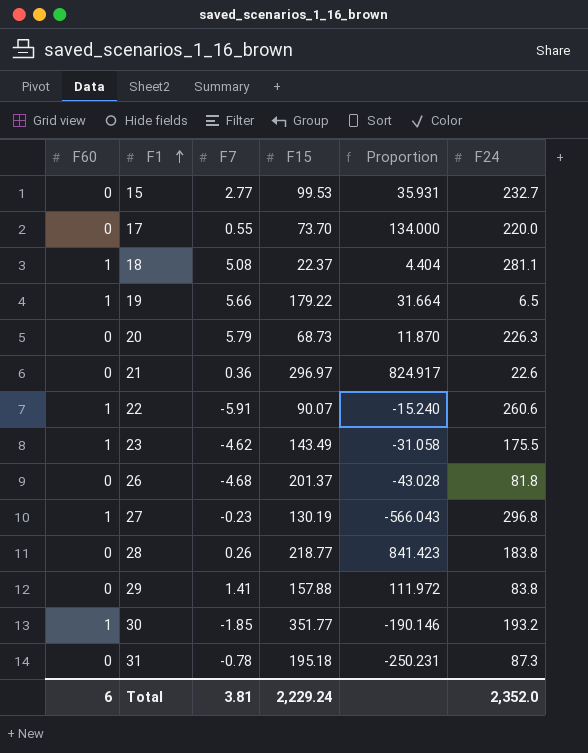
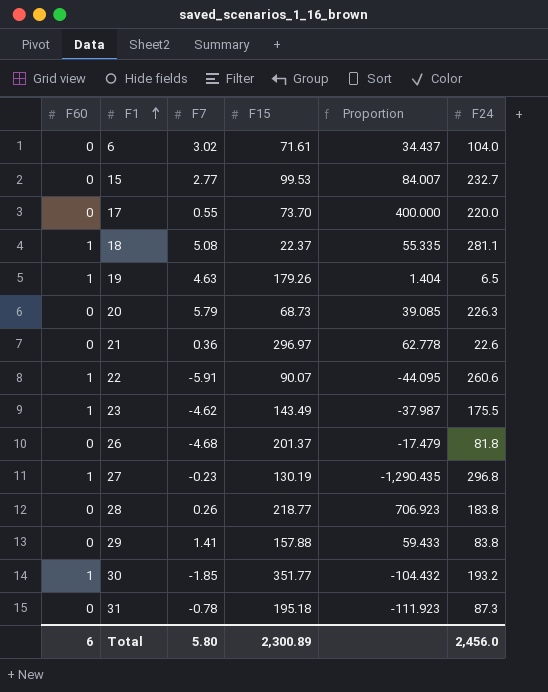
column Proportion | formula: [F15] / [F7] -> [F24] / [F7]
row 6: none -> 0 | 3.02 | 71.61 | 34.437 | 104.0
19 | F7: 5.66 -> 4.63
19 | F15: 179.22 -> 179.26
Total | F7: 3.81 -> 5.80
Total | F15: 2,229.24 -> 2,300.89
Total | F24: 2,352.0 -> 2,456.0

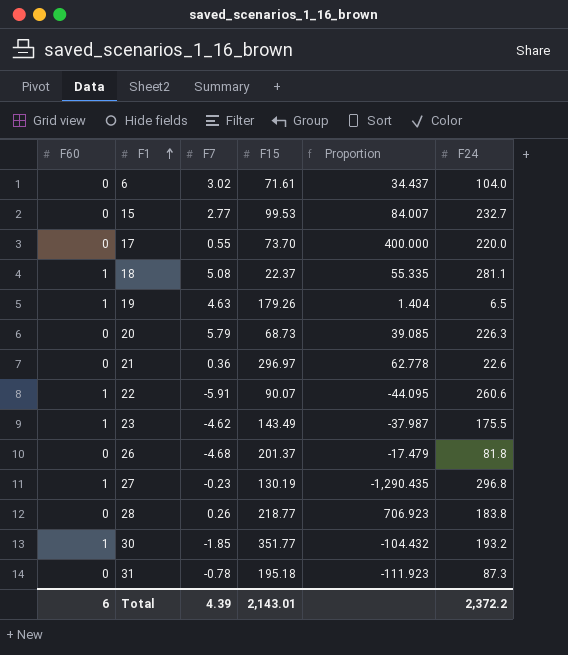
row 29: 0 | 1.41 | 157.88 | 59.433 | 83.8 -> none
Total | F7: 5.80 -> 4.39
Total | F15: 2,300.89 -> 2,143.01
Total | F24: 2,456.0 -> 2,372.2

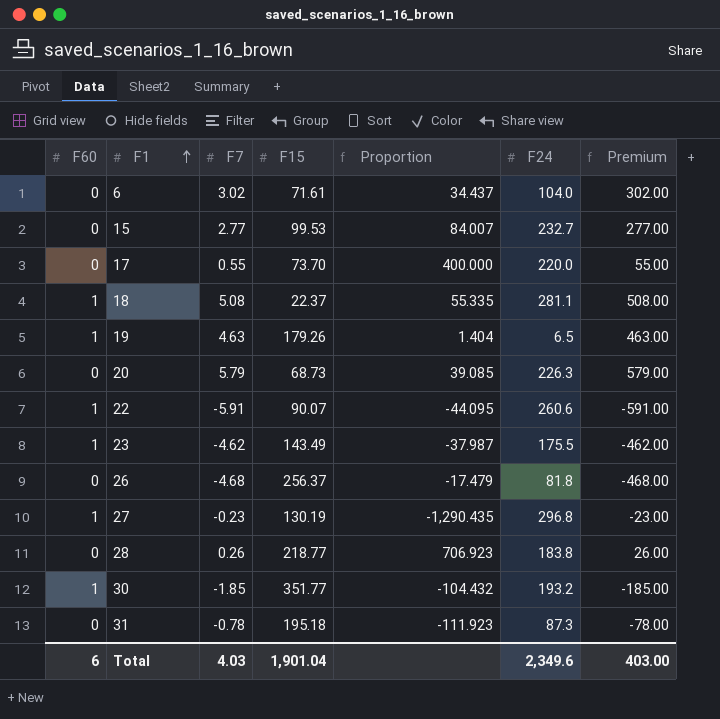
column Premium | formula: none -> [F7] * 100
row 21: 0 | 0.36 | 296.97 | 62.778 | 22.6 -> none
26 | F15: 201.37 -> 256.37
Total | F7: 4.39 -> 4.03
Total | F15: 2,143.01 -> 1,901.04
Total | F24: 2,372.2 -> 2,349.6

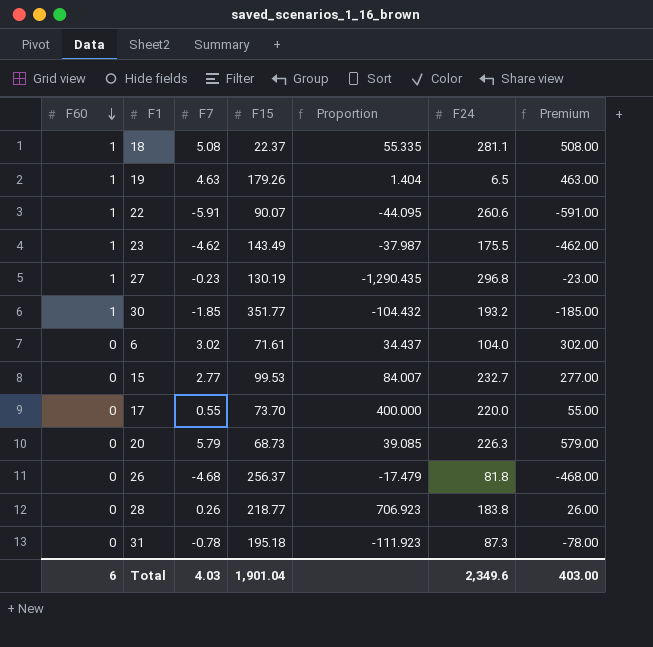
row order: F1 ascending -> F60 descending

